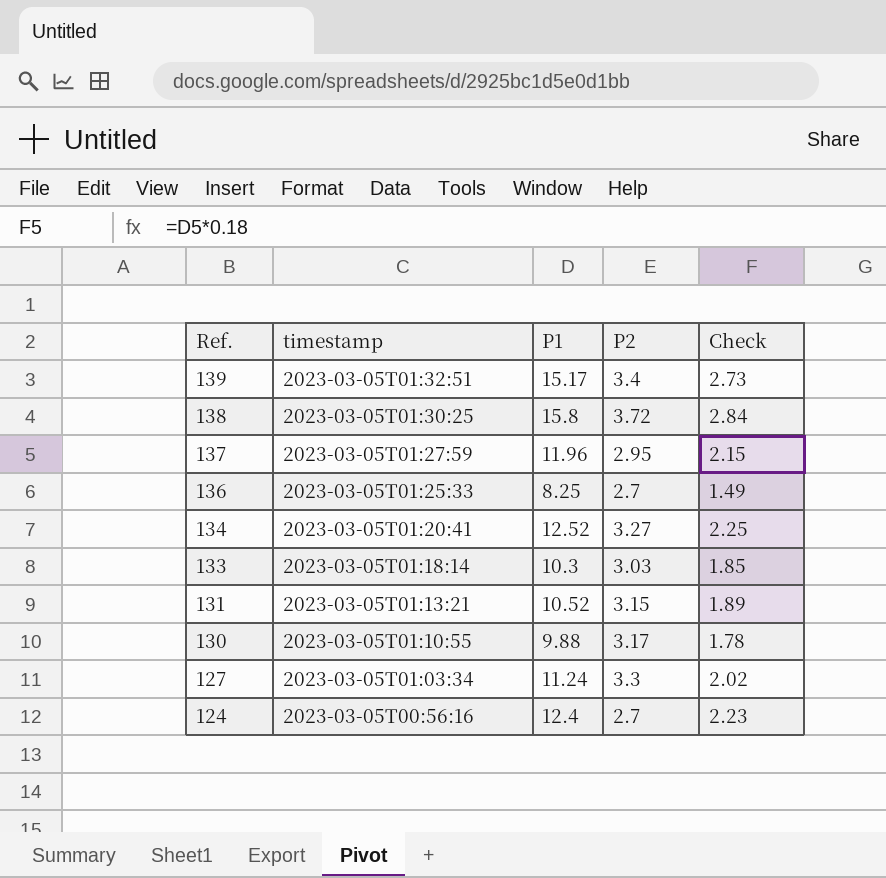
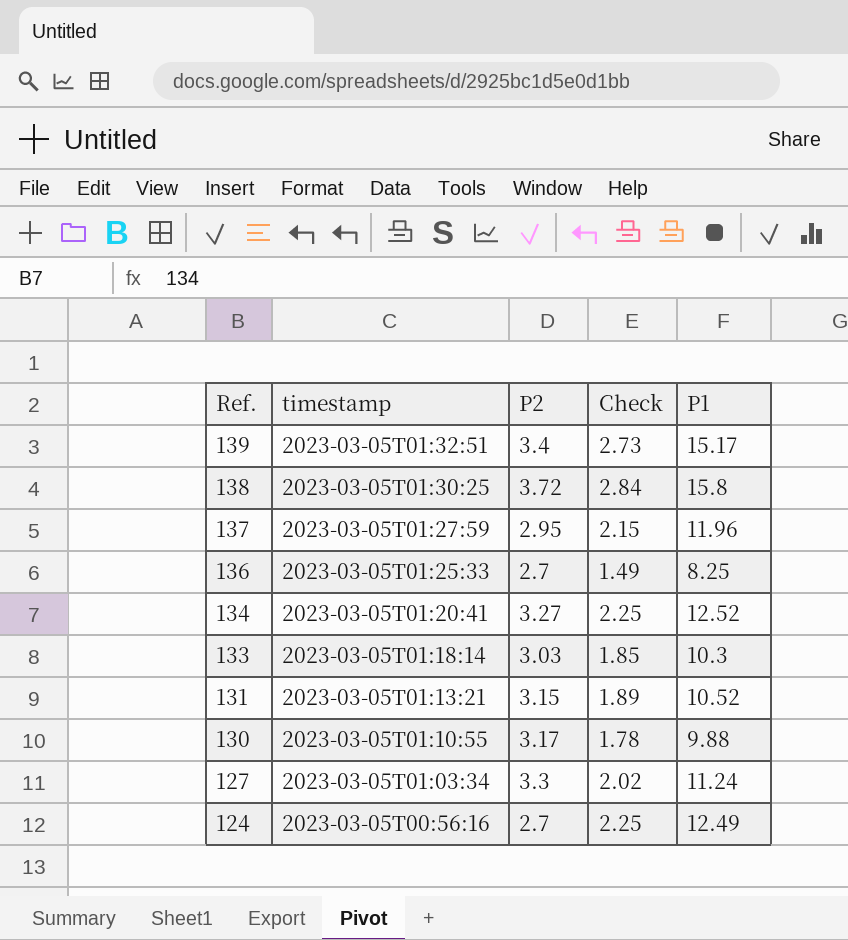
column P1 | position: 3 -> 5
124 | Check: 2.23 -> 2.25
124 | P1: 12.4 -> 12.49

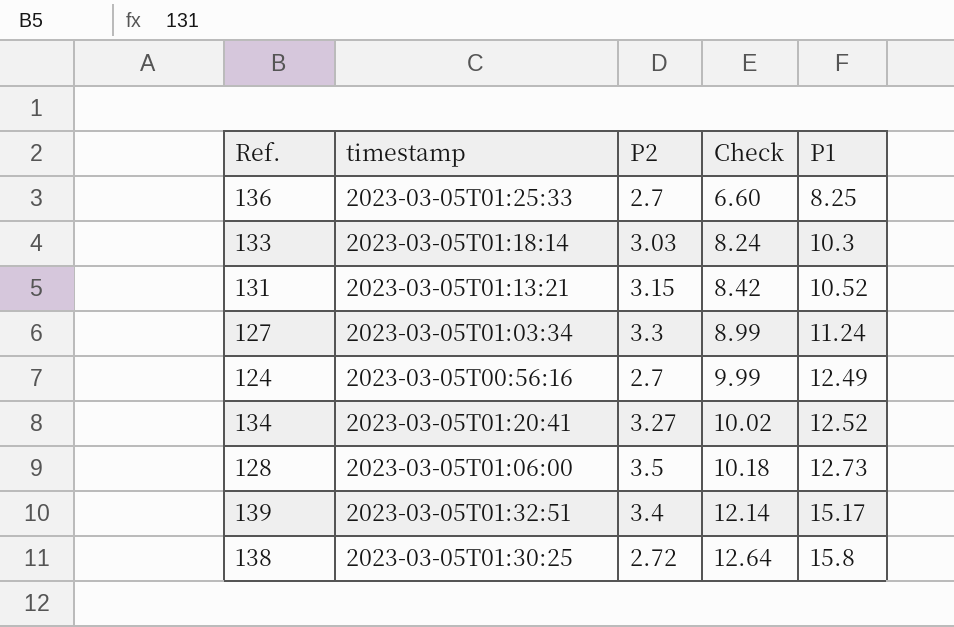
row order: Ref. descending -> Check ascending
column Check | formula: [P1] * 0.18 -> [P1] * 0.8
row 137: 2023-03-05T01:27:59 | 2.95 | 2.15 | 11.96 -> none
row 130: 2023-03-05T01:10:55 | 3.17 | 1.78 | 9.88 -> none
row 128: none -> 2023-03-05T01:06:00 | 3.5 | 10.18 | 12.73
138 | P2: 3.72 -> 2.72

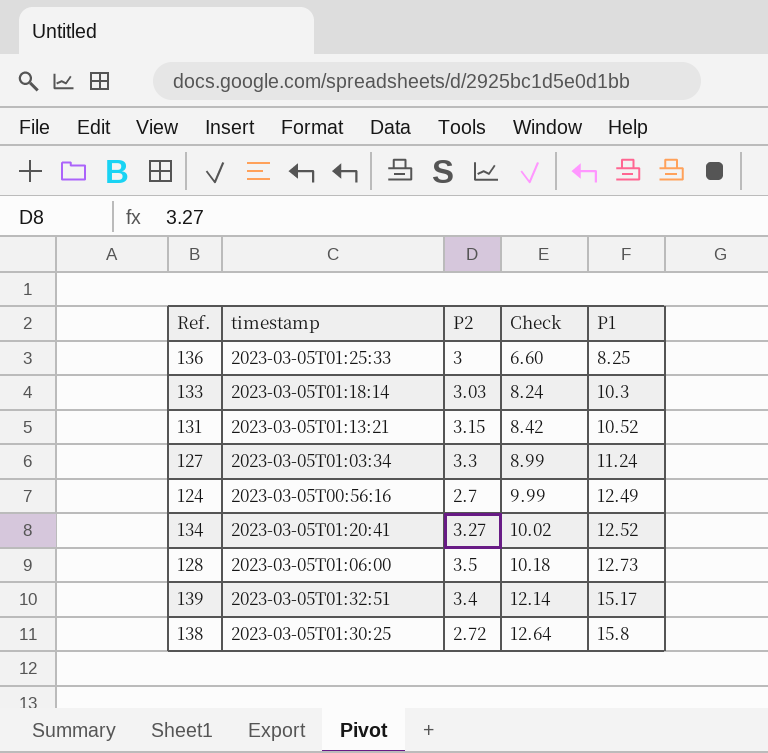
136 | P2: 2.7 -> 3

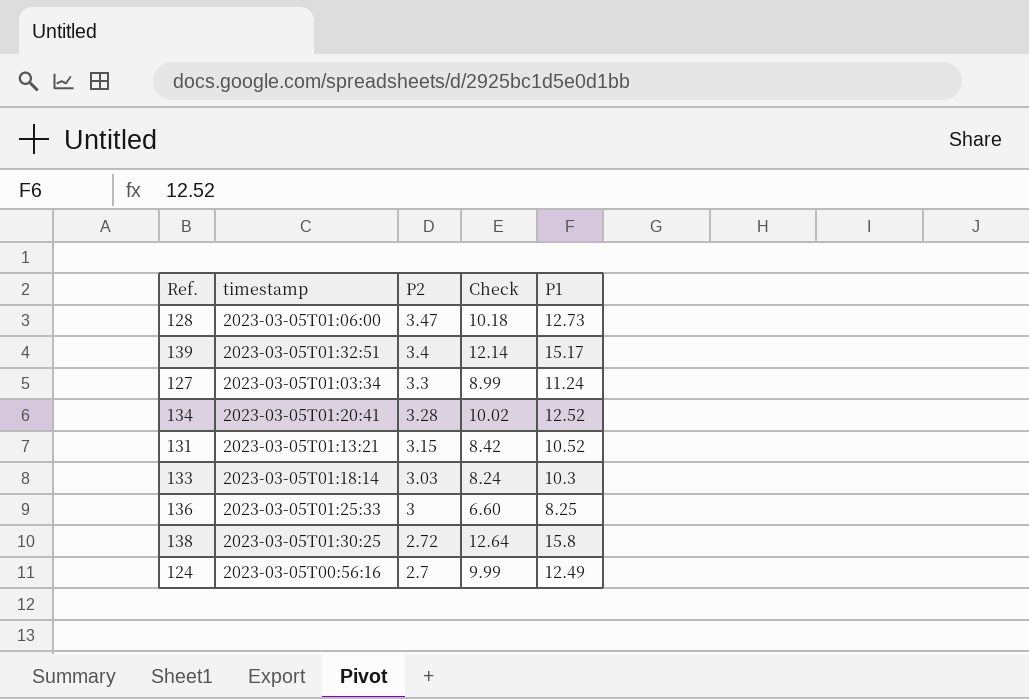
row order: Check ascending -> P2 descending
128 | P2: 3.5 -> 3.47
134 | P2: 3.27 -> 3.28

